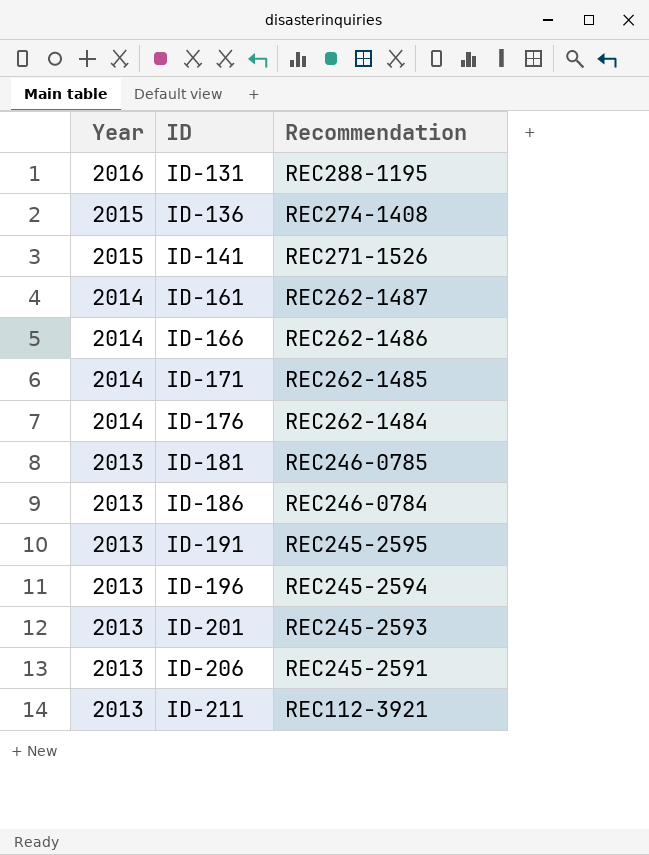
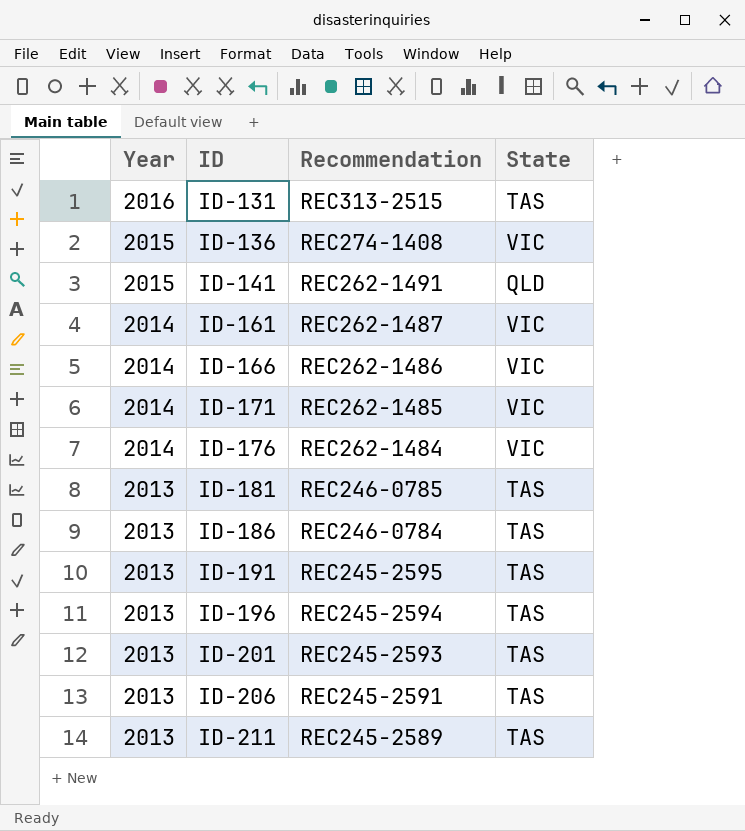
column State | position: none -> 4
ID-131 | Recommendation: REC288-1195 -> REC313-2515
ID-141 | Recommendation: REC271-1526 -> REC262-1491
ID-211 | Recommendation: REC112-3921 -> REC245-2589

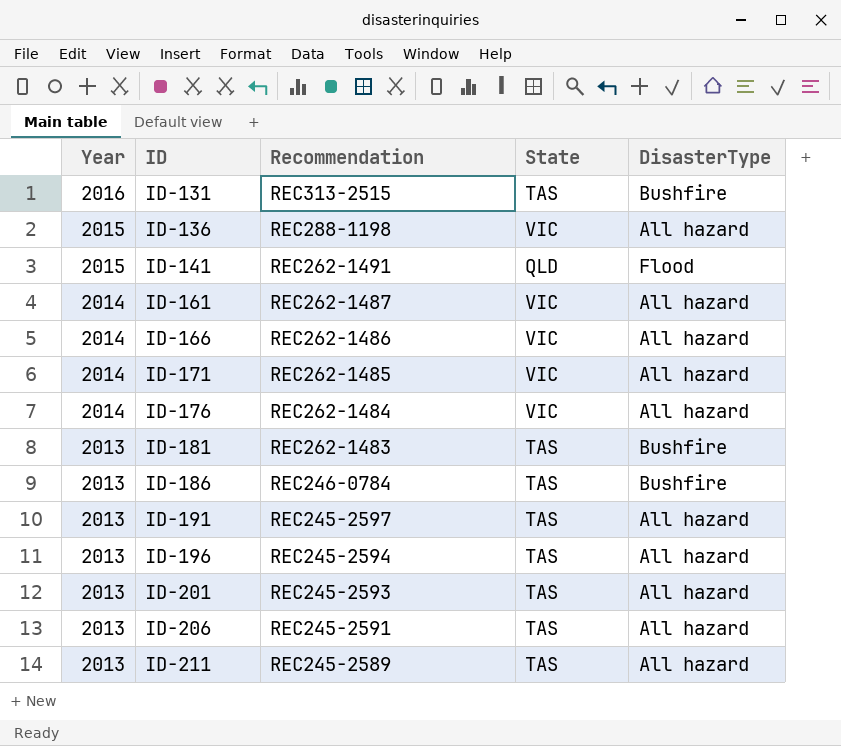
column DisasterType | position: none -> 5
ID-136 | Recommendation: REC274-1408 -> REC288-1198
ID-181 | Recommendation: REC246-0785 -> REC262-1483
ID-191 | Recommendation: REC245-2595 -> REC245-2597

